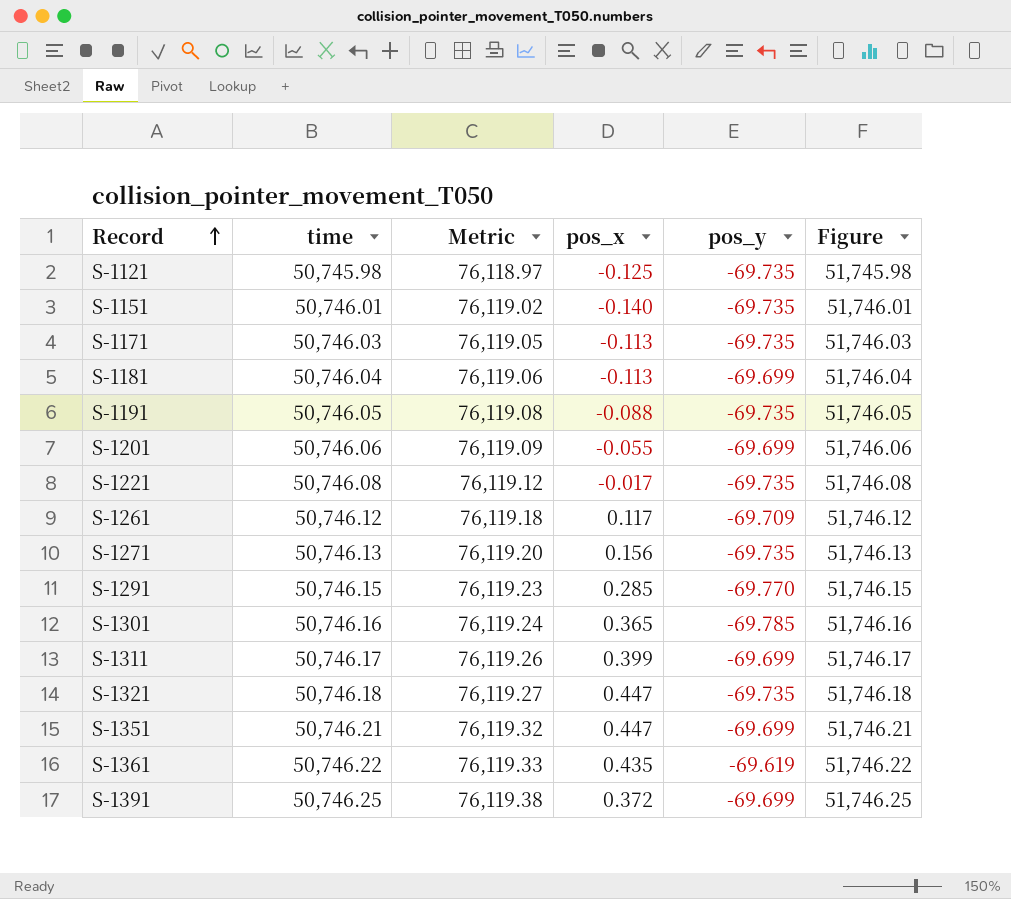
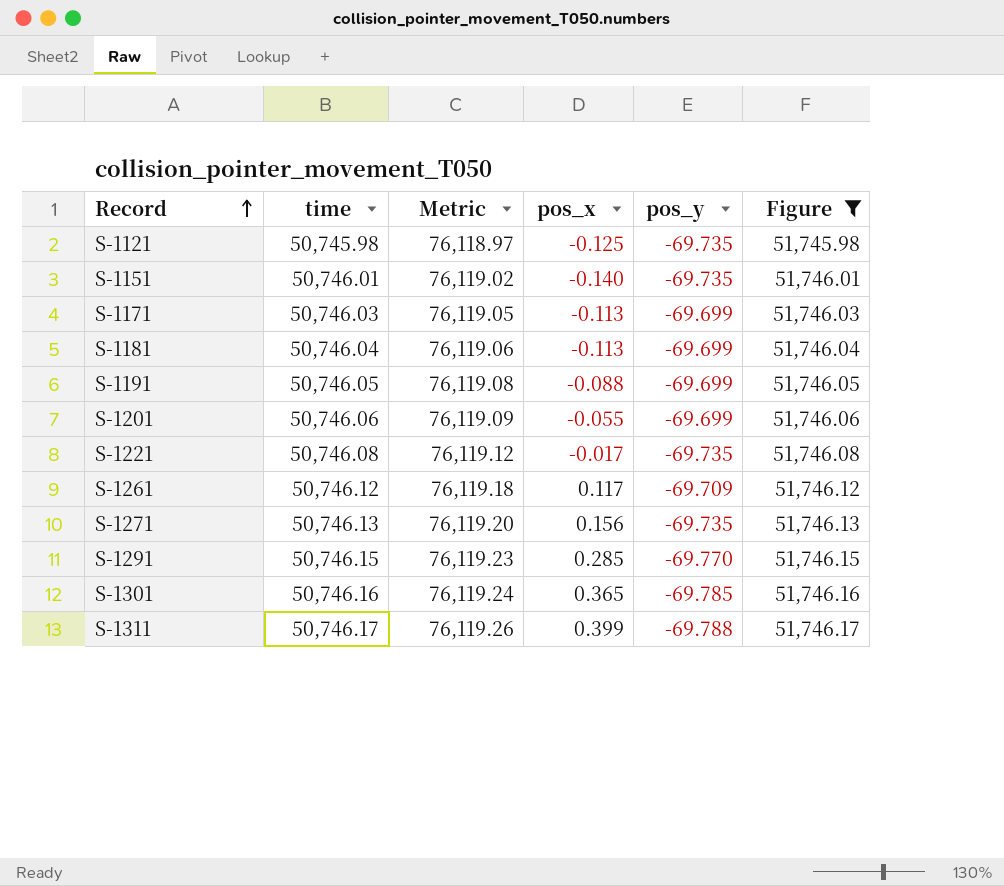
filter: none -> Figure <= 51,746.17
S-1171 | pos_y: -69.735 -> -69.699
S-1191 | pos_y: -69.735 -> -69.699
S-1311 | pos_y: -69.699 -> -69.788

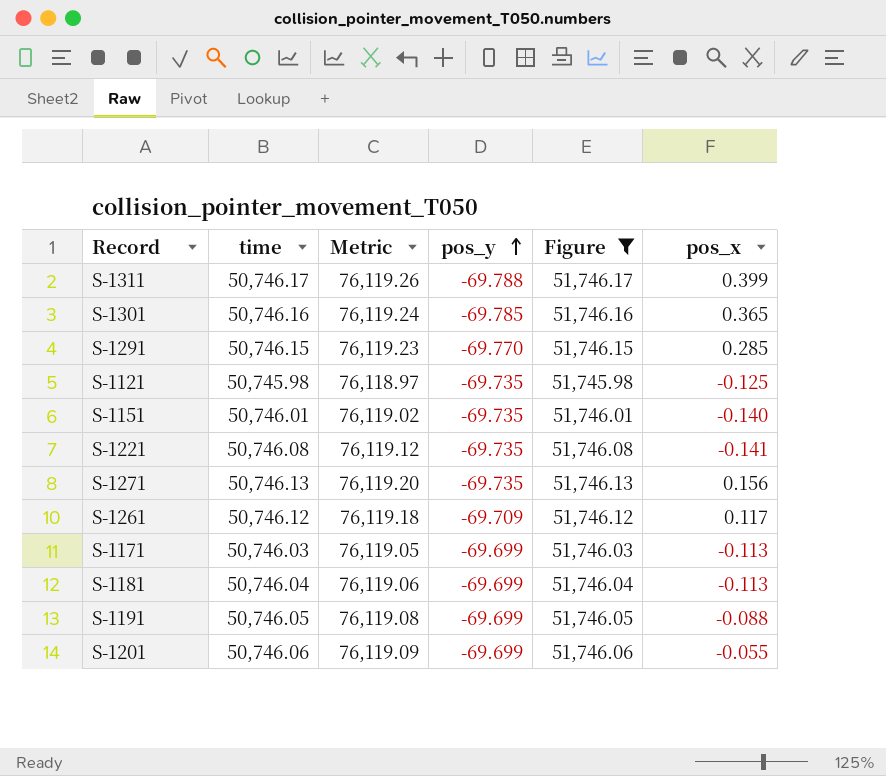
row order: Record ascending -> pos_y ascending
column pos_x | position: 4 -> 6
S-1221 | pos_x: -0.017 -> -0.141

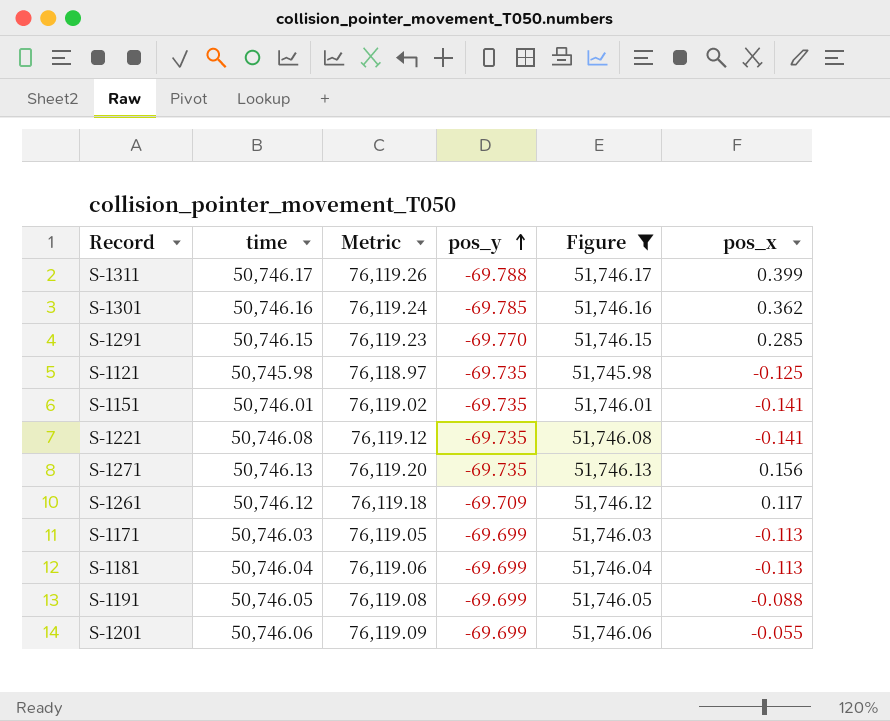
S-1301 | pos_x: 0.365 -> 0.362
S-1151 | pos_x: -0.140 -> -0.141

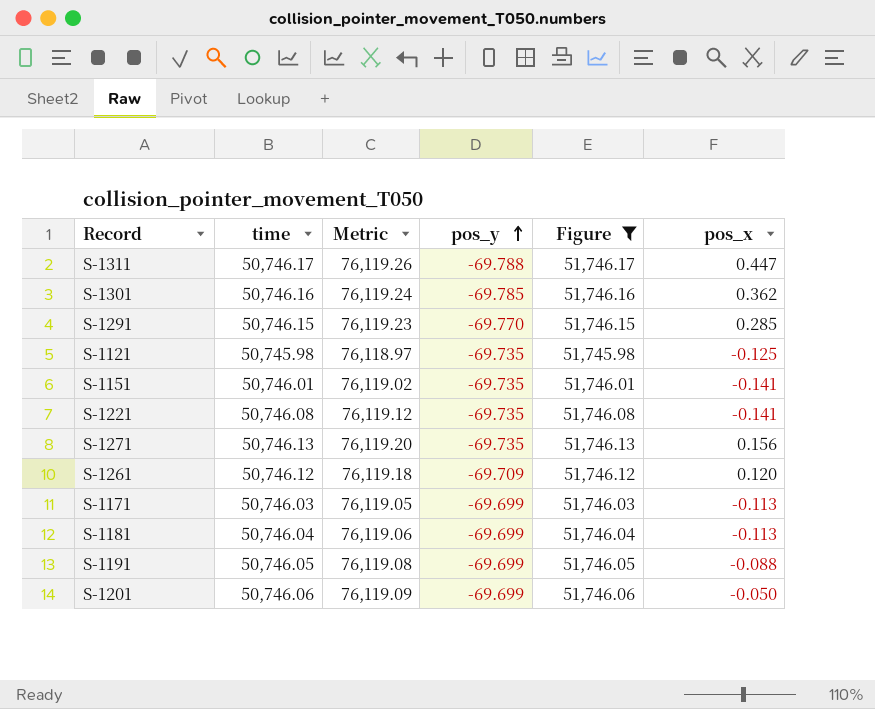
S-1311 | pos_x: 0.399 -> 0.447
S-1261 | pos_x: 0.117 -> 0.120
S-1201 | pos_x: -0.055 -> -0.050

